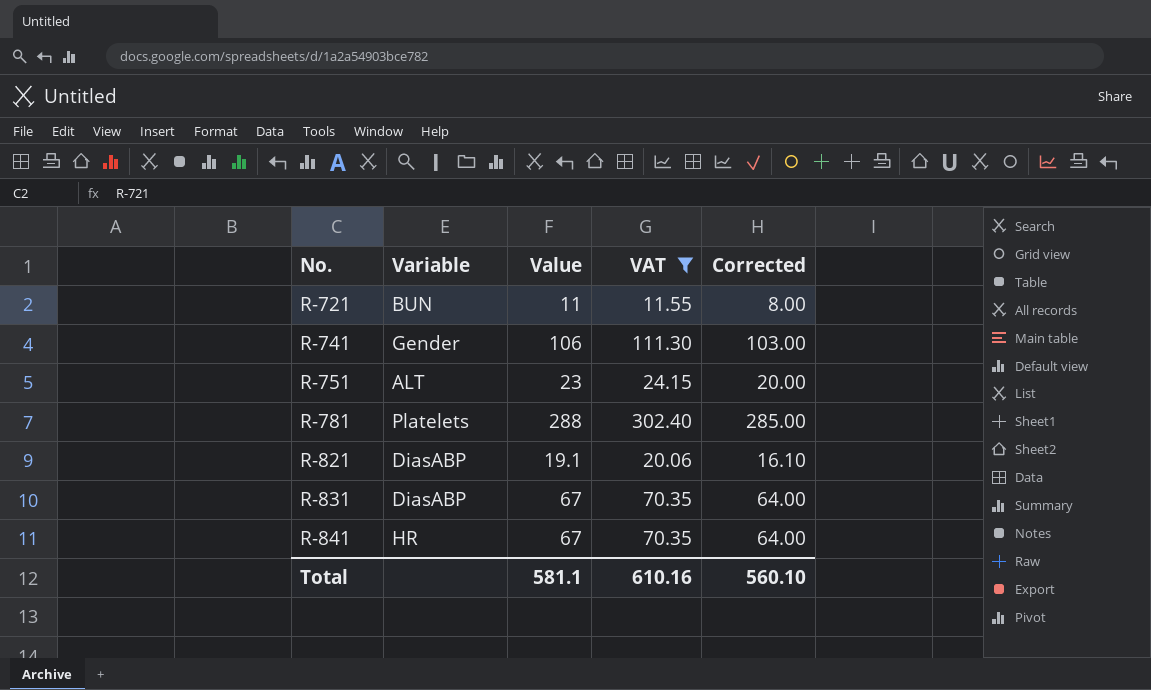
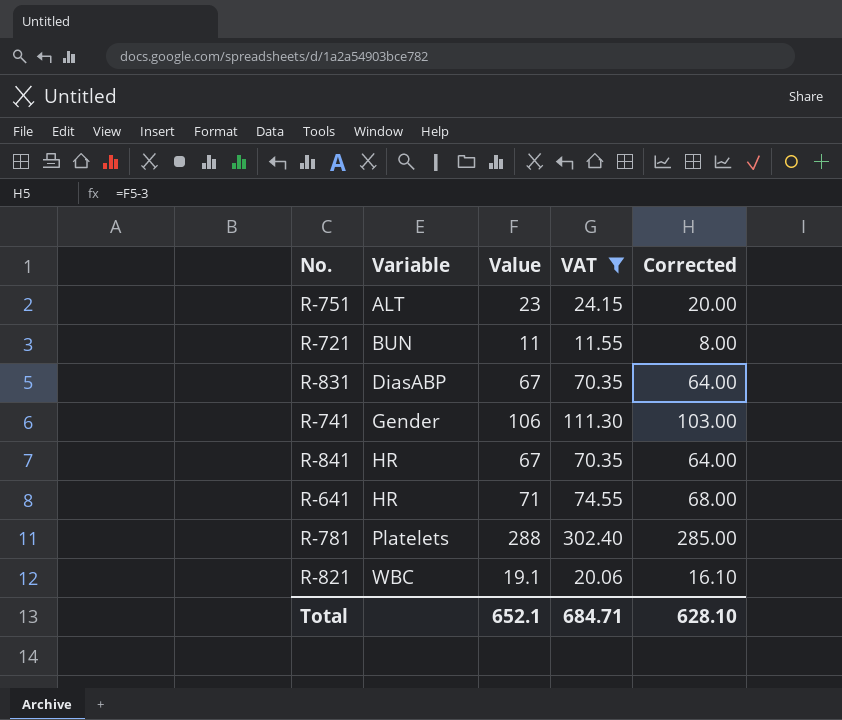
row order: No. ascending -> Variable ascending
row R-641: none -> HR | 71 | 74.55 | 68.00
R-821 | Variable: DiasABP -> WBC
Total | Value: 581.1 -> 652.1
Total | VAT: 610.16 -> 684.71
Total | Corrected: 560.10 -> 628.10

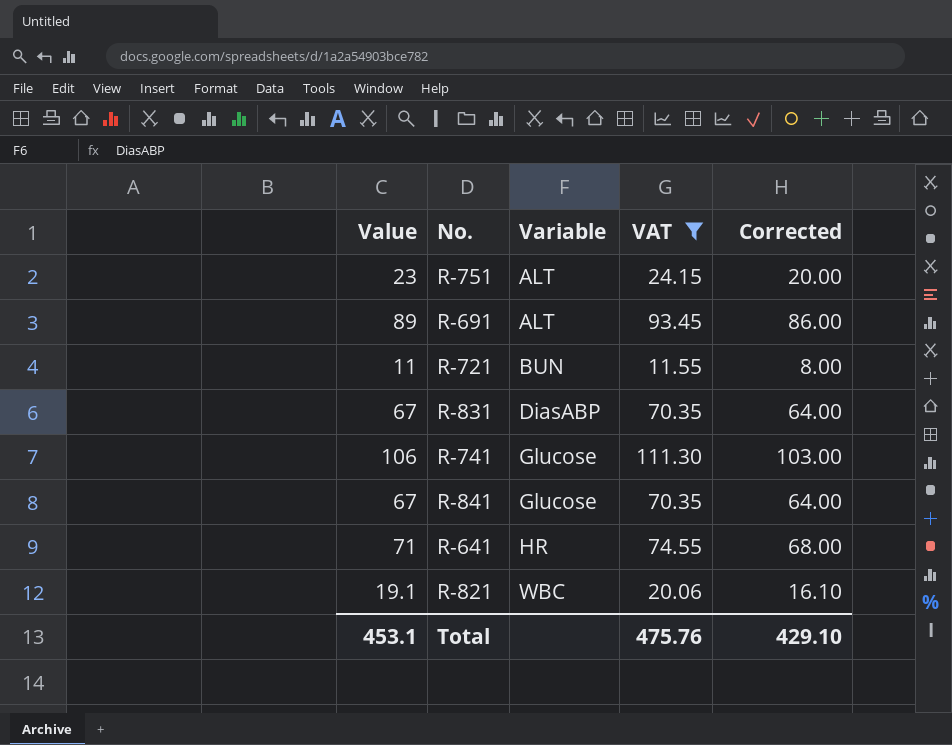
column Value | position: 3 -> 1
row R-781: Platelets | 288 | 302.40 | 285.00 -> none
row R-691: none -> 89 | ALT | 93.45 | 86.00
R-741 | Variable: Gender -> Glucose
R-841 | Variable: HR -> Glucose
Total | Value: 652.1 -> 453.1
Total | VAT: 684.71 -> 475.76
Total | Corrected: 628.10 -> 429.10

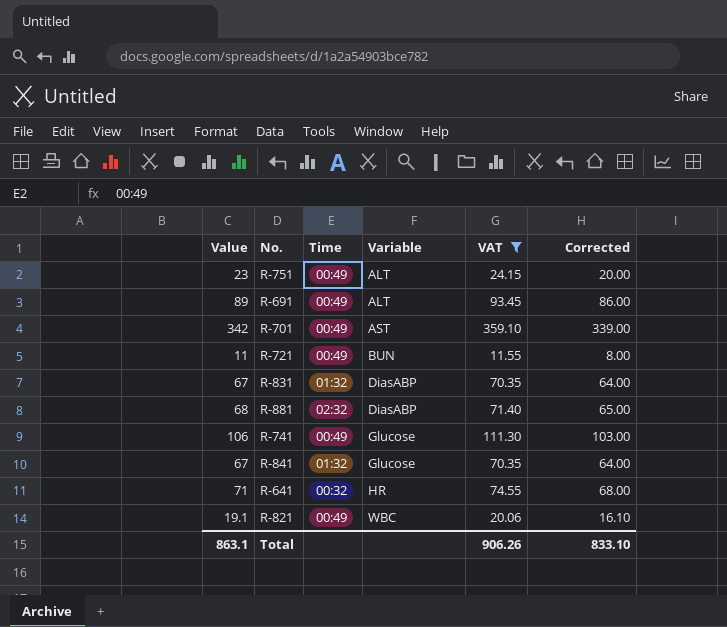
column Time | position: none -> 3
row R-701: none -> 342 | 00:49 | AST | 359.10 | 339.00
row R-881: none -> 68 | 02:32 | DiasABP | 71.40 | 65.00
Total | Value: 453.1 -> 863.1
Total | VAT: 475.76 -> 906.26
Total | Corrected: 429.10 -> 833.10

